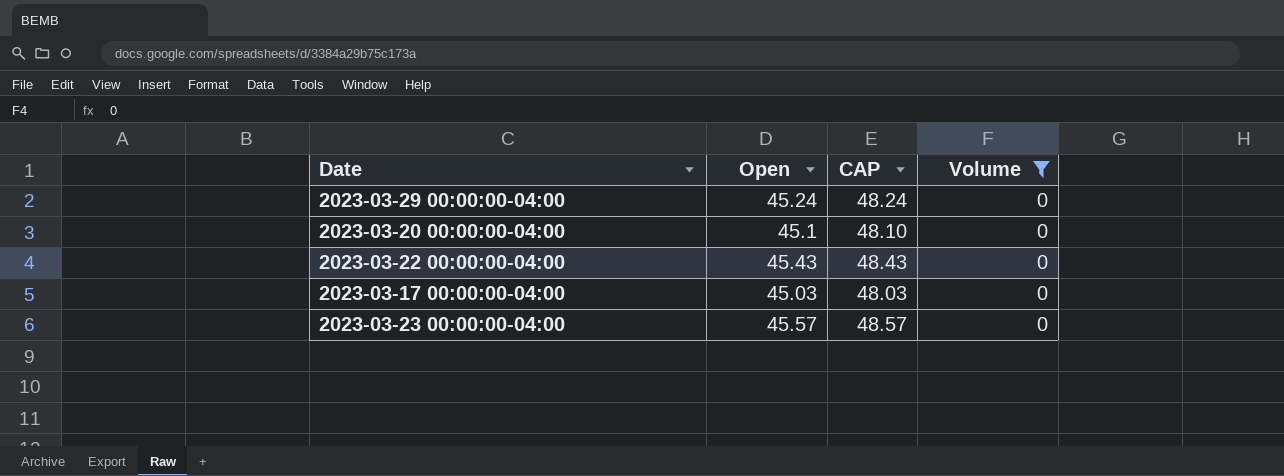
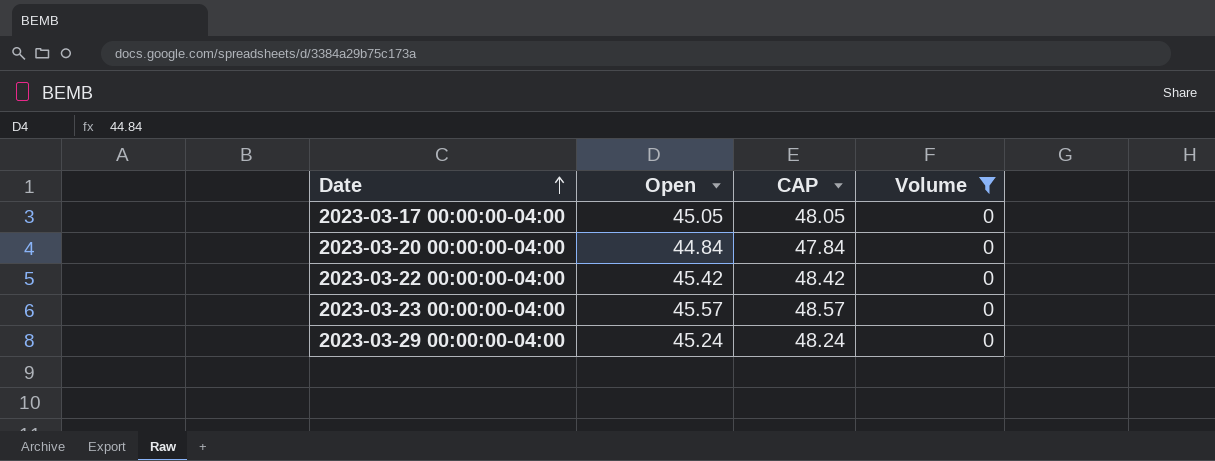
row order: none -> Date ascending
2023-03-17 00:00:00-04:00 | Open: 45.03 -> 45.05
2023-03-17 00:00:00-04:00 | CAP: 48.03 -> 48.05
2023-03-20 00:00:00-04:00 | Open: 45.1 -> 44.84
2023-03-20 00:00:00-04:00 | CAP: 48.10 -> 47.84
2023-03-22 00:00:00-04:00 | Open: 45.43 -> 45.42
2023-03-22 00:00:00-04:00 | CAP: 48.43 -> 48.42

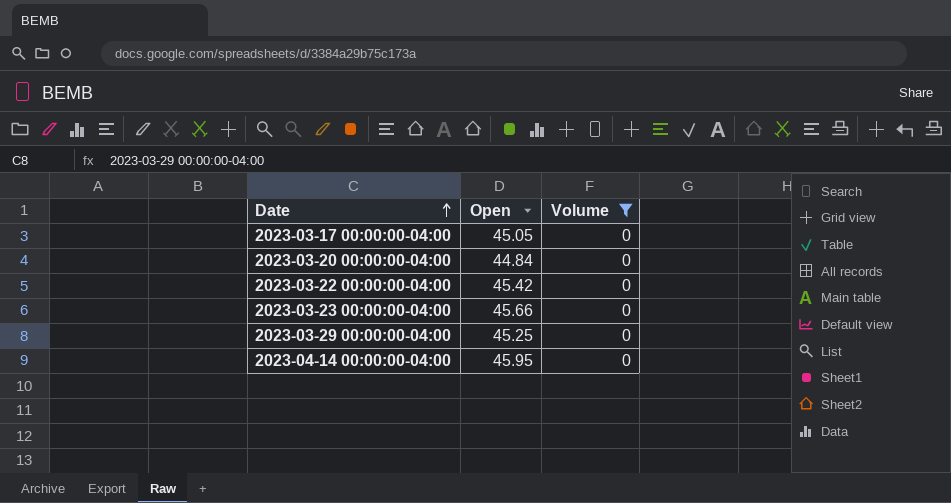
column CAP | formula: [Open] + 3 -> none
2023-03-23 00:00:00-04:00 | Open: 45.57 -> 45.66
2023-03-29 00:00:00-04:00 | Open: 45.24 -> 45.25
row 2023-04-14 00:00:00-04:00: none -> 45.95 | 0

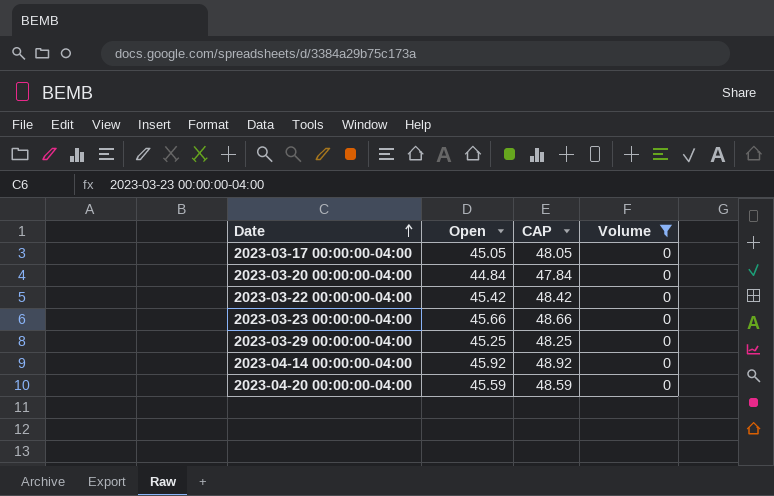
column CAP | formula: none -> [Open] + 3
2023-04-14 00:00:00-04:00 | Open: 45.95 -> 45.92
row 2023-04-20 00:00:00-04:00: none -> 45.59 | 48.59 | 0

